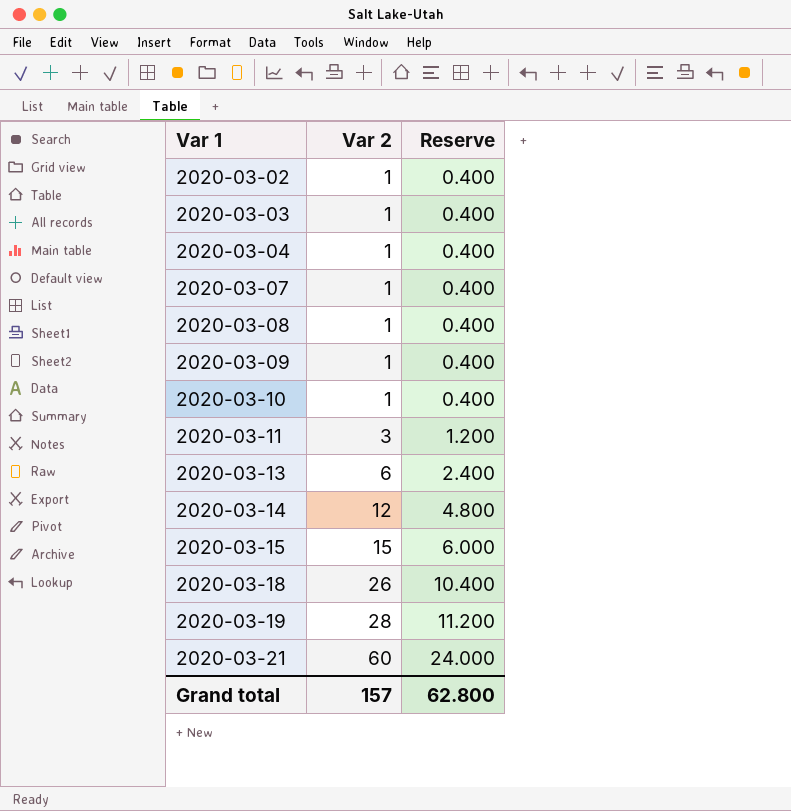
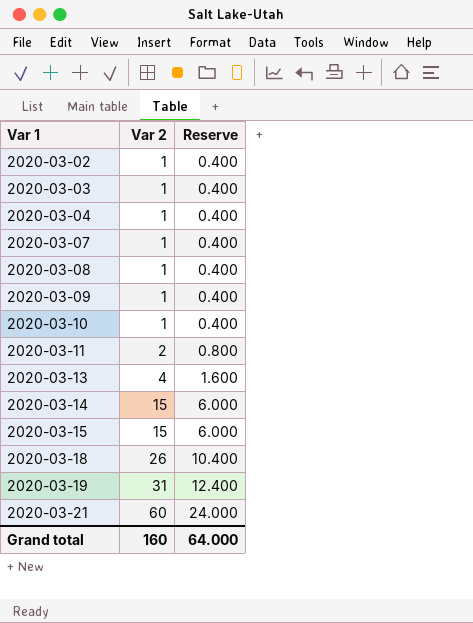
2020-03-11 | Var 2: 3 -> 2
2020-03-11 | Reserve: 1.200 -> 0.800
2020-03-13 | Var 2: 6 -> 4
2020-03-13 | Reserve: 2.400 -> 1.600
2020-03-14 | Var 2: 12 -> 15
2020-03-14 | Reserve: 4.800 -> 6.000
2020-03-19 | Var 2: 28 -> 31
2020-03-19 | Reserve: 11.200 -> 12.400
Grand total | Var 2: 157 -> 160
Grand total | Reserve: 62.800 -> 64.000

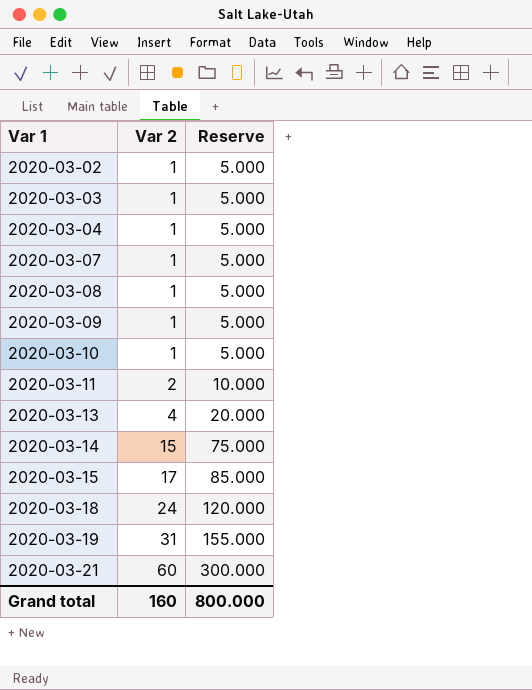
column Reserve | formula: [Var 2] * 0.4 -> [Var 2] * 5
2020-03-15 | Var 2: 15 -> 17
2020-03-18 | Var 2: 26 -> 24
Grand total | Reserve: 64.000 -> 800.000

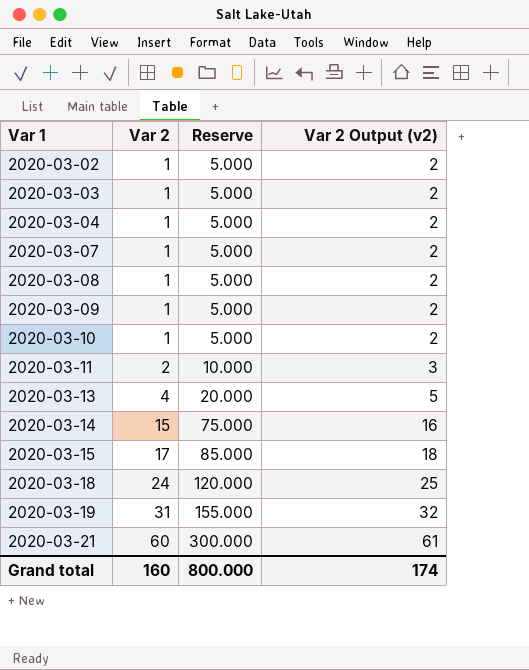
column Var 2 Output (v2) | formula: none -> [Var 2] + 1

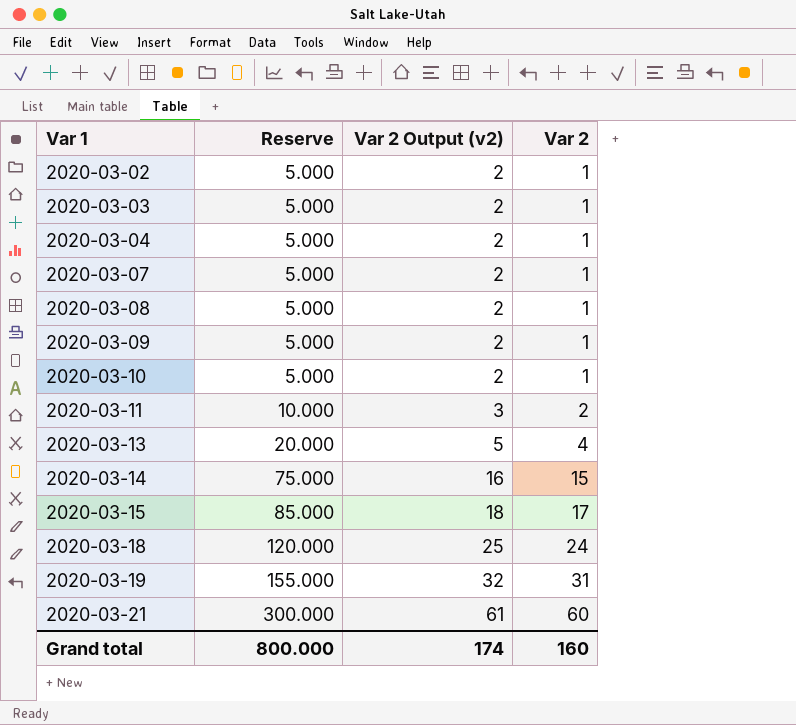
column Var 2 | position: 2 -> 4

